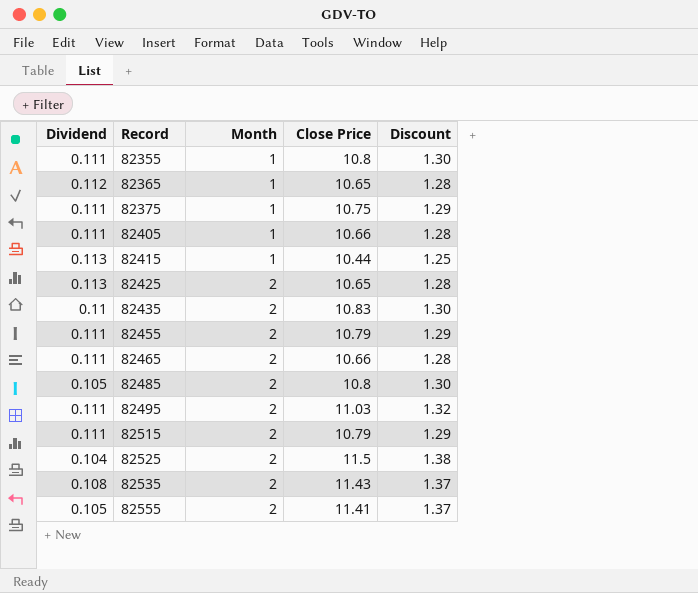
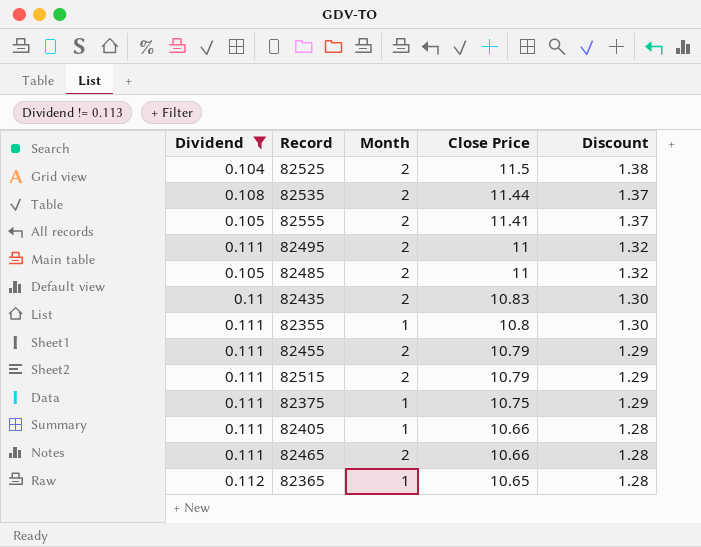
filter: none -> Dividend != 0.113
row order: Record ascending -> Close Price descending
82535 | Close Price: 11.43 -> 11.44
82495 | Close Price: 11.03 -> 11
82485 | Close Price: 10.8 -> 11
82485 | Discount: 1.30 -> 1.32

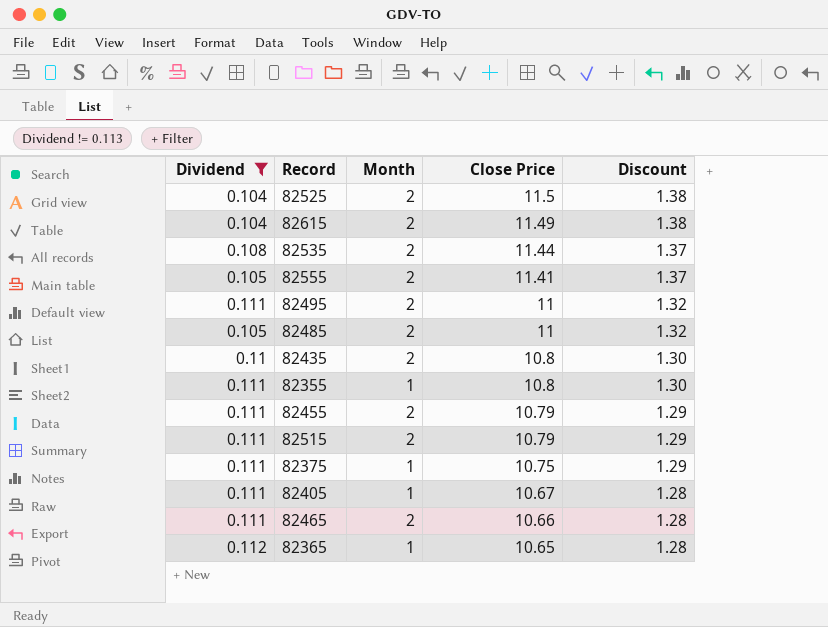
row 82615: none -> 0.104 | 2 | 11.49 | 1.38
82435 | Close Price: 10.83 -> 10.8
82405 | Close Price: 10.66 -> 10.67

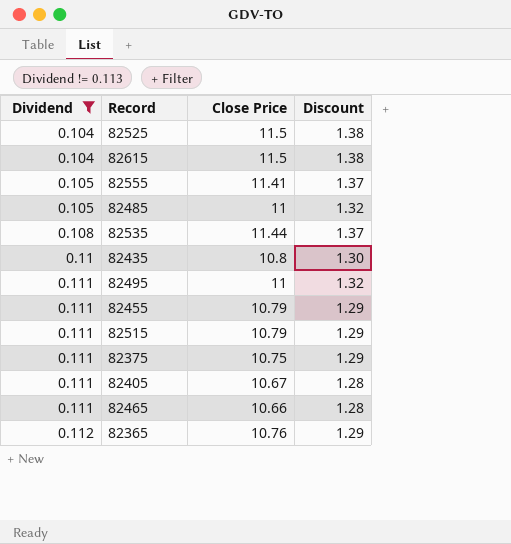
row order: Close Price descending -> Dividend ascending
column Month | position: 3 -> none
row 82355: 0.111 | 1 | 10.8 | 1.30 -> none
82615 | Close Price: 11.49 -> 11.5
82365 | Close Price: 10.65 -> 10.76
82365 | Discount: 1.28 -> 1.29

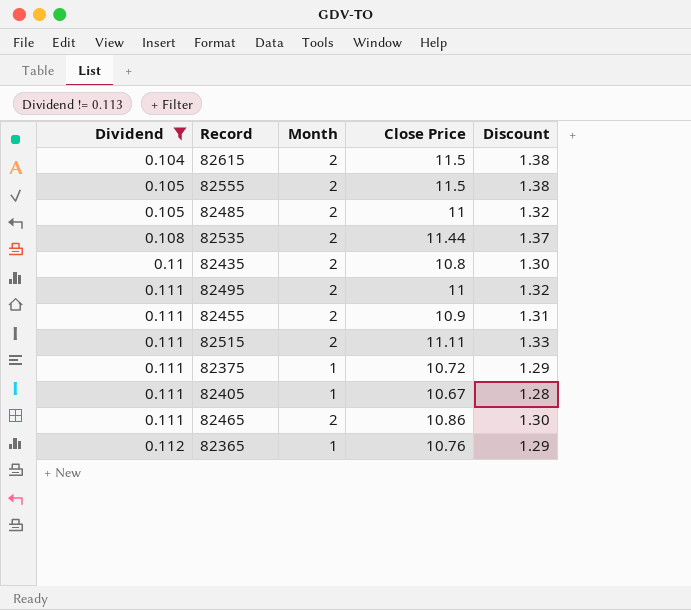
column Month | position: none -> 3
row 82525: 0.104 | 11.5 | 1.38 -> none
82555 | Close Price: 11.41 -> 11.5
82555 | Discount: 1.37 -> 1.38
82455 | Close Price: 10.79 -> 10.9
82455 | Discount: 1.29 -> 1.31
82515 | Close Price: 10.79 -> 11.11
82515 | Discount: 1.29 -> 1.33
82375 | Close Price: 10.75 -> 10.72
82465 | Close Price: 10.66 -> 10.86
82465 | Discount: 1.28 -> 1.30

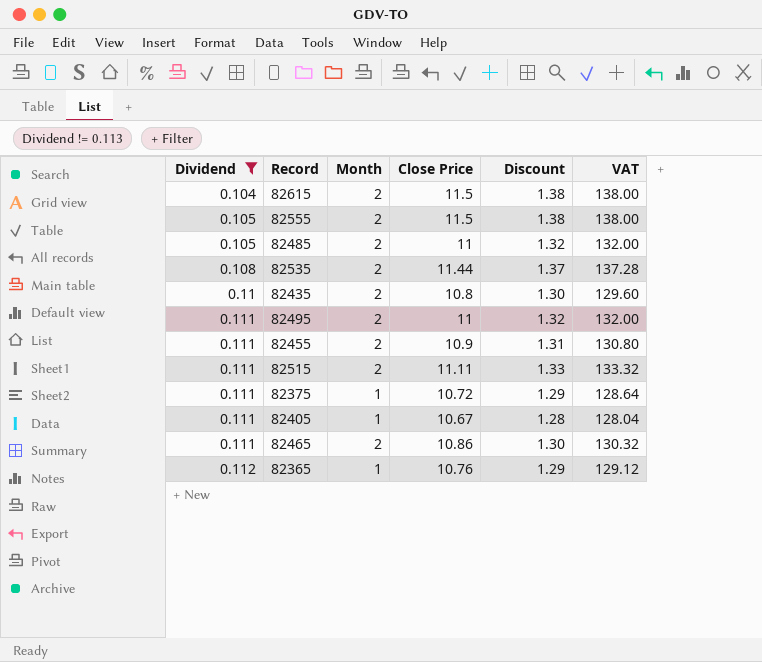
column VAT | formula: none -> [Close Price] * 12

